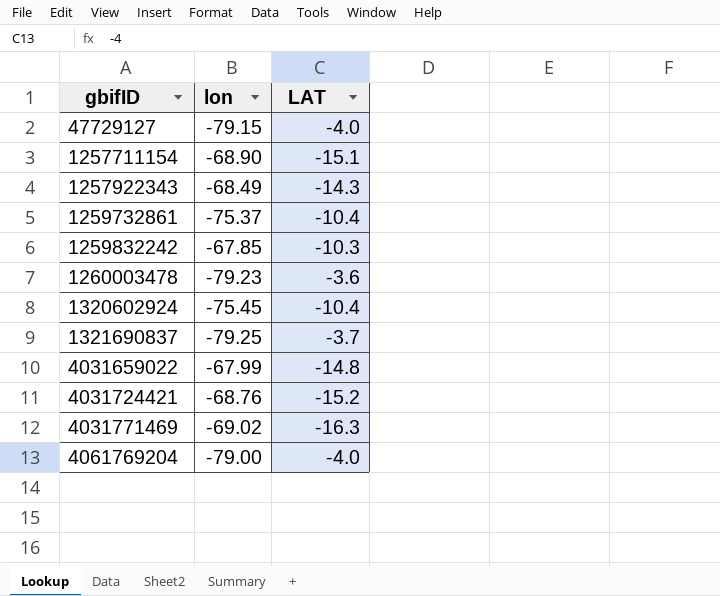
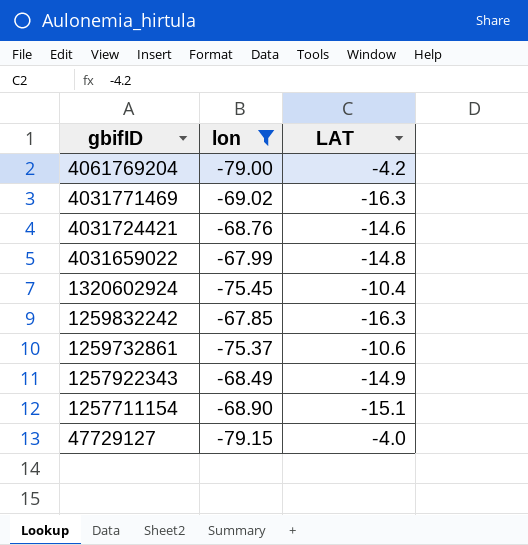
filter: none -> lon >= -79.15
row order: gbifID ascending -> gbifID descending
4061769204 | LAT: -4.0 -> -4.2
4031724421 | LAT: -15.2 -> -14.6
1259832242 | LAT: -10.3 -> -16.3
1259732861 | LAT: -10.4 -> -10.6
1257922343 | LAT: -14.3 -> -14.9

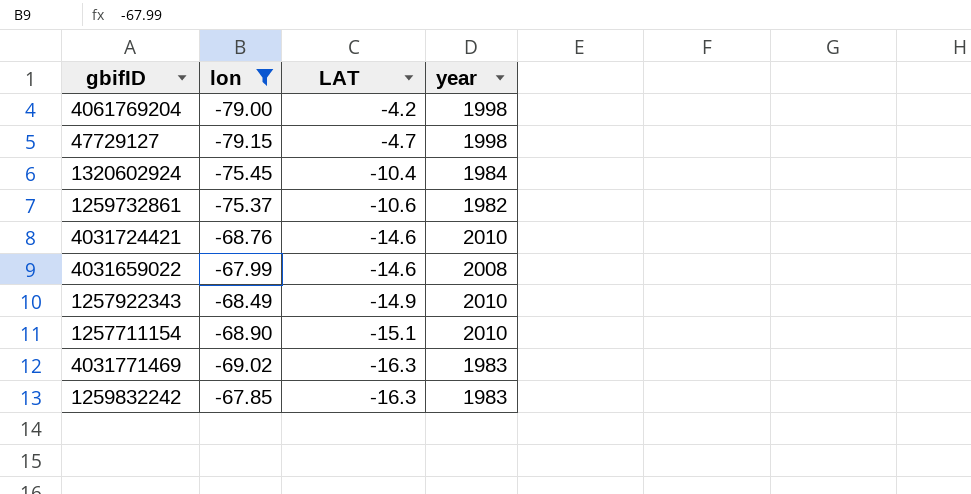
row order: gbifID descending -> LAT descending
column year | position: none -> 4
47729127 | LAT: -4.0 -> -4.7
4031659022 | LAT: -14.8 -> -14.6

